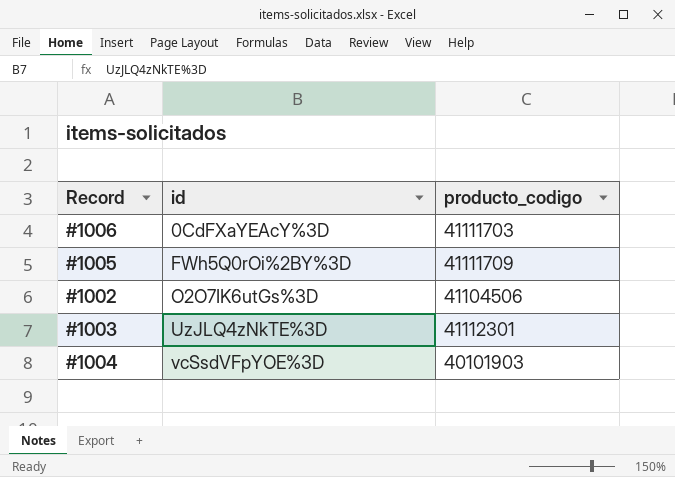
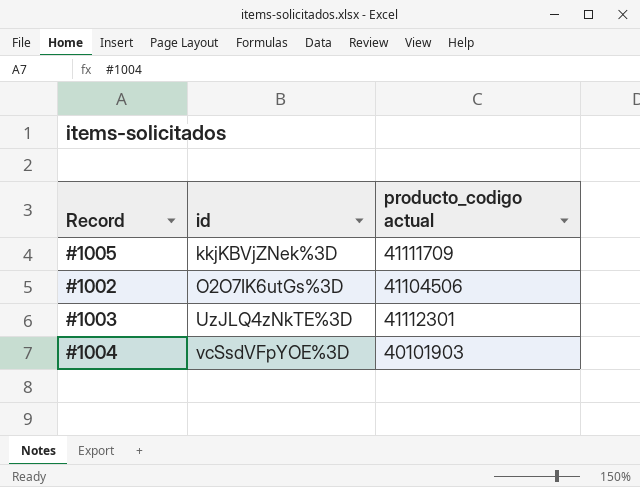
column name: producto_codigo -> producto_codigo actual
row #1006: 0CdFXaYEAcY%3D | 41111703 -> none
#1005 | id: FWh5Q0rOi%2BY%3D -> kkjKBVjZNek%3D

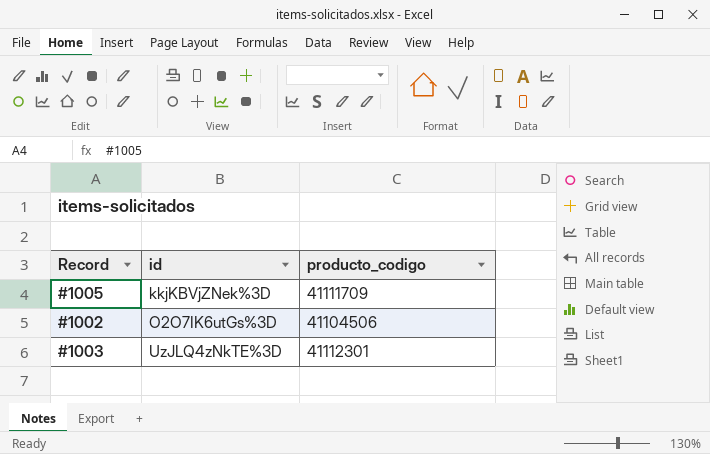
column name: producto_codigo actual -> producto_codigo
row #1004: vcSsdVFpYOE%3D | 40101903 -> none

